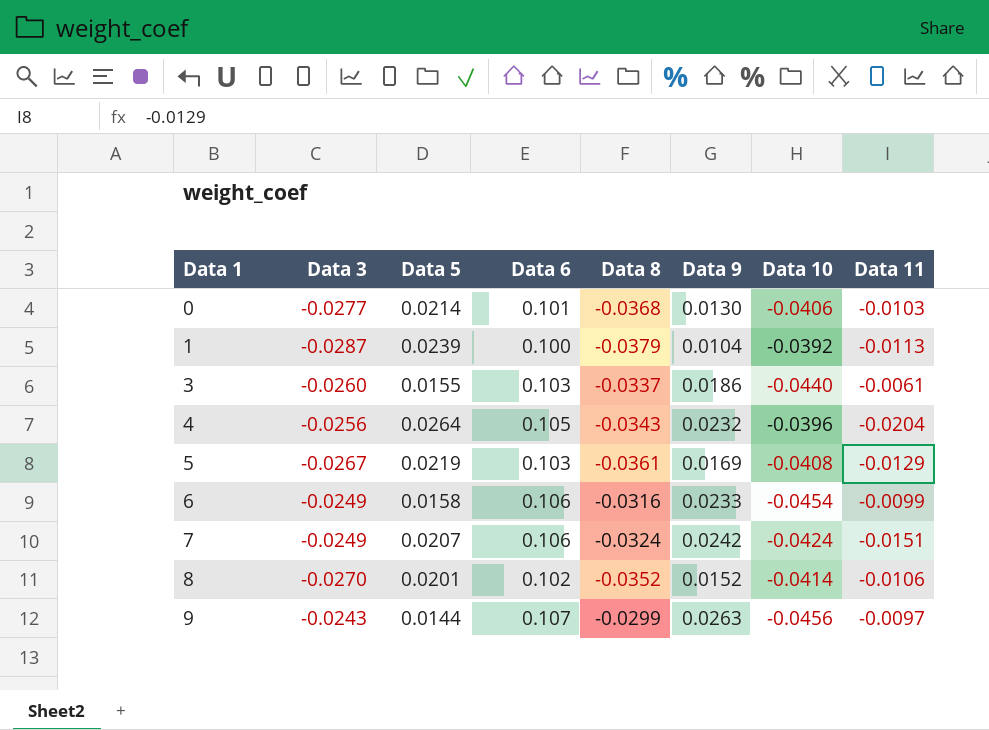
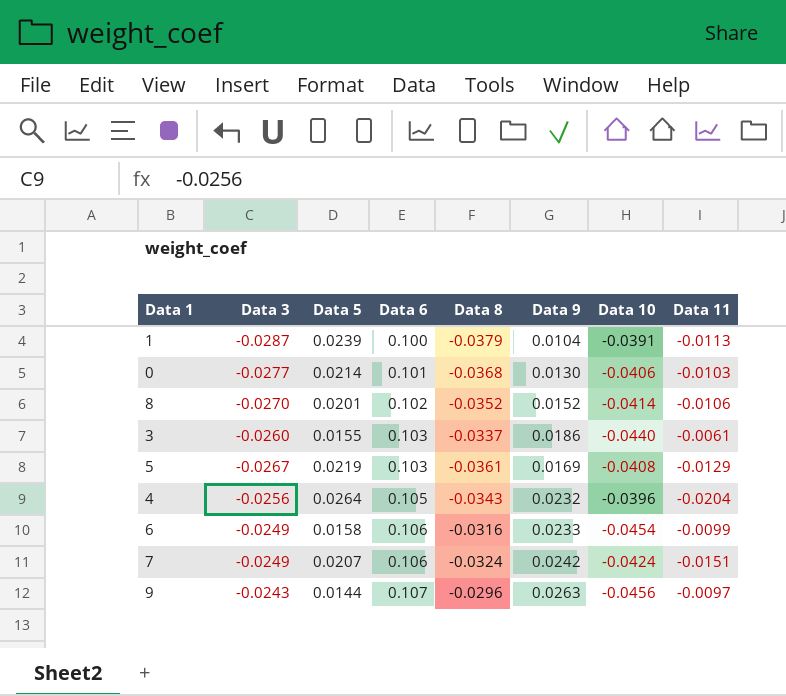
row order: Data 1 ascending -> Data 6 ascending
1 | Data 10: -0.0392 -> -0.0391
9 | Data 8: -0.0299 -> -0.0296

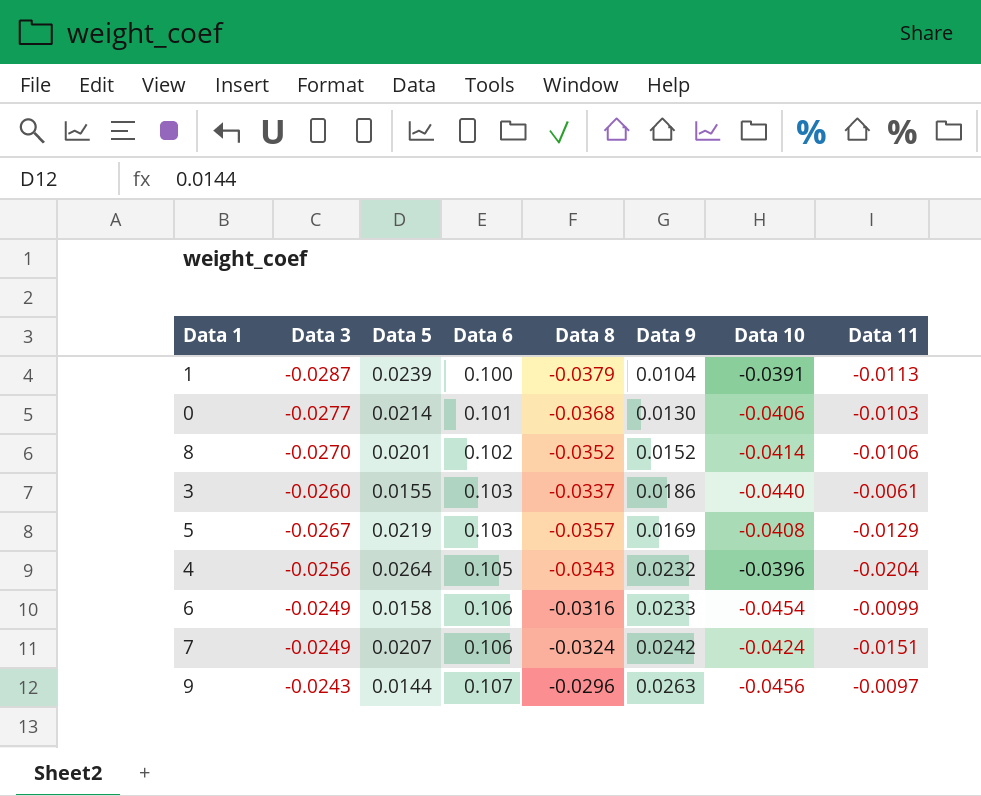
5 | Data 8: -0.0361 -> -0.0357

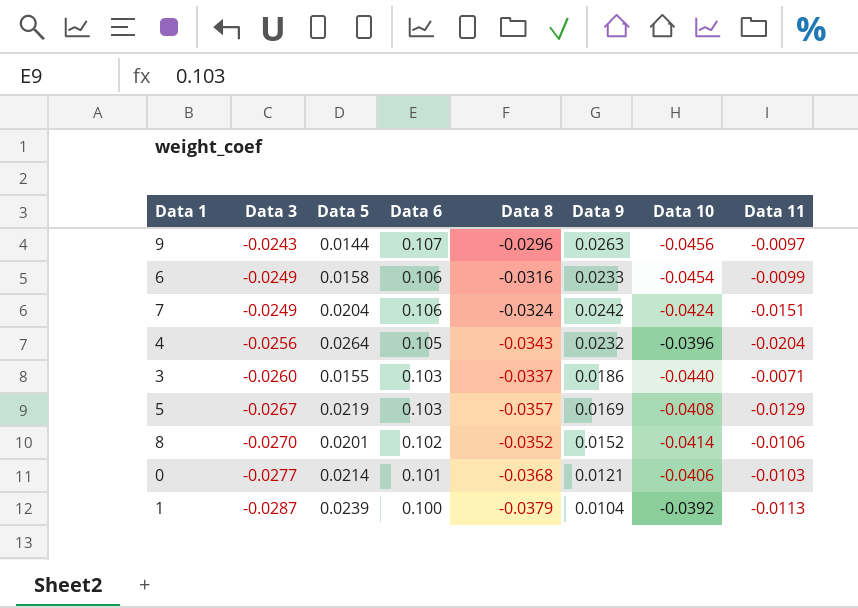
row order: Data 6 ascending -> Data 3 descending
7 | Data 5: 0.0207 -> 0.0204
3 | Data 11: -0.0061 -> -0.0071
0 | Data 9: 0.0130 -> 0.0121
1 | Data 10: -0.0391 -> -0.0392

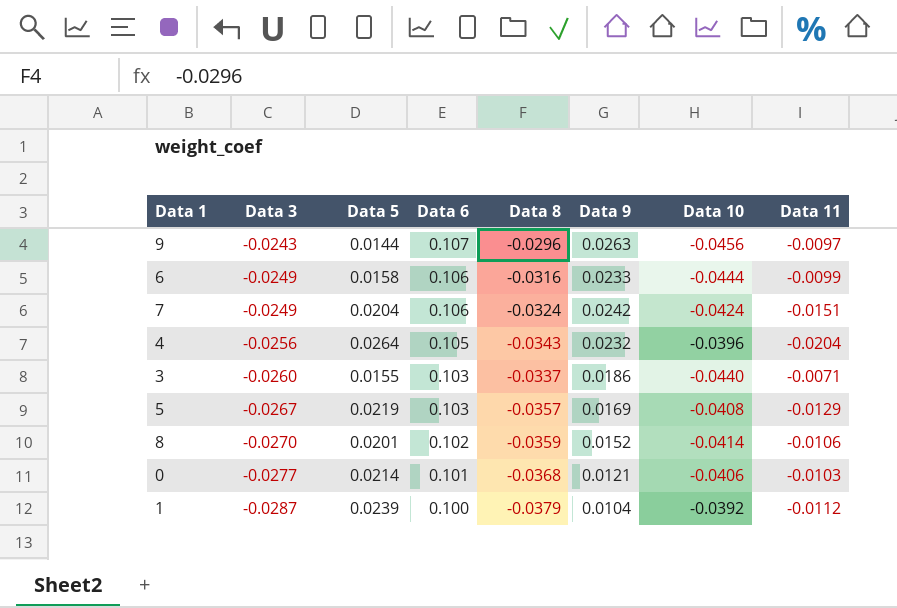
6 | Data 10: -0.0454 -> -0.0444
8 | Data 8: -0.0352 -> -0.0359
1 | Data 11: -0.0113 -> -0.0112

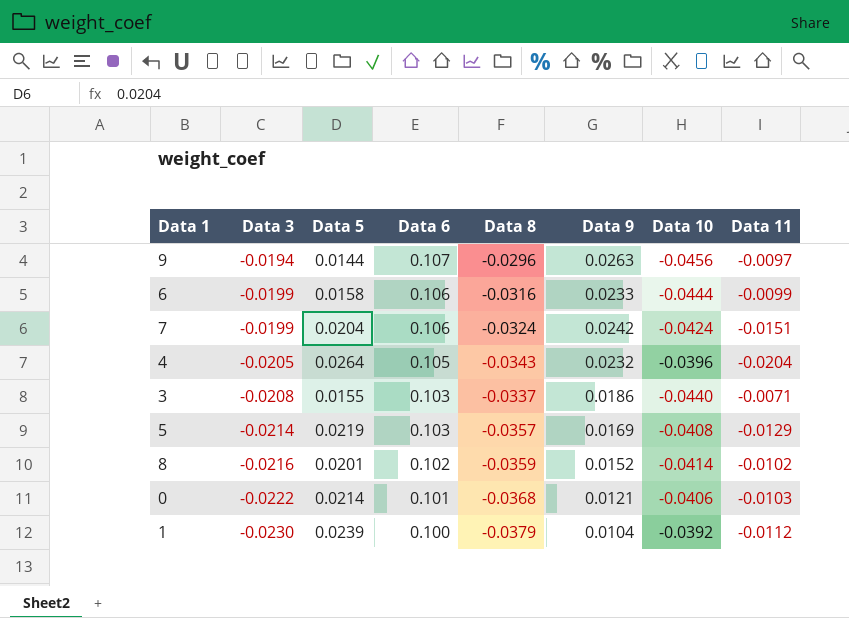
9 | Data 3: -0.0243 -> -0.0194
6 | Data 3: -0.0249 -> -0.0199
7 | Data 3: -0.0249 -> -0.0199
4 | Data 3: -0.0256 -> -0.0205
3 | Data 3: -0.0260 -> -0.0208
5 | Data 3: -0.0267 -> -0.0214
8 | Data 3: -0.0270 -> -0.0216
8 | Data 11: -0.0106 -> -0.0102
0 | Data 3: -0.0277 -> -0.0222
1 | Data 3: -0.0287 -> -0.0230

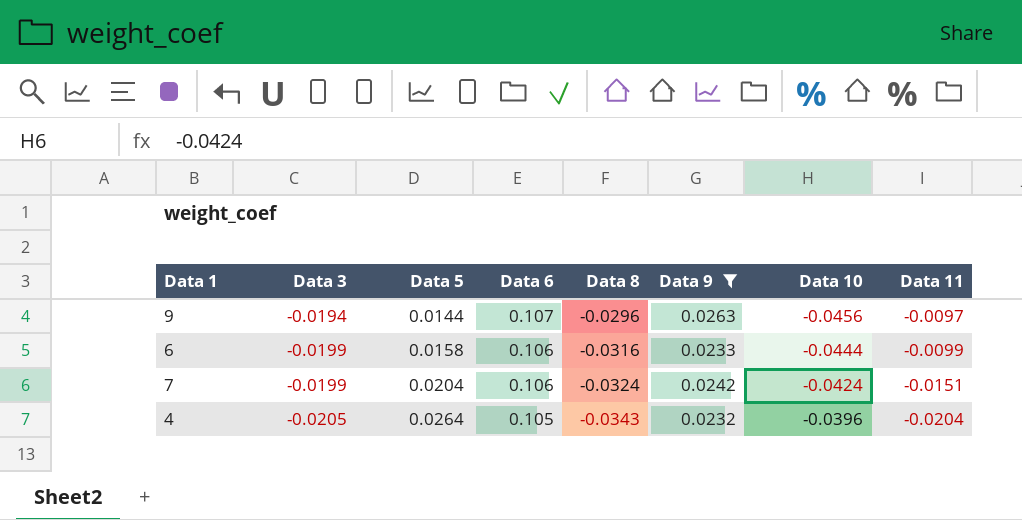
filter: none -> Data 9 >= 0.0232

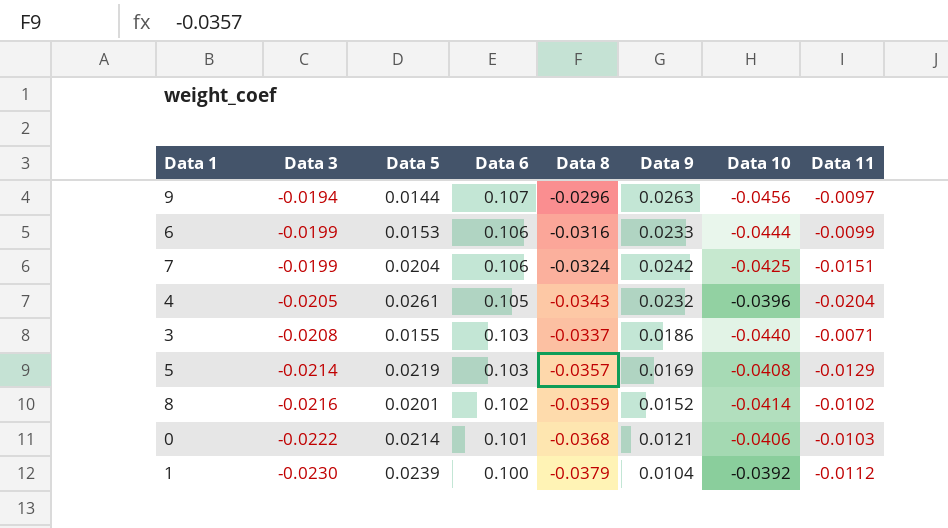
filter: Data 9 >= 0.0232 -> none
6 | Data 5: 0.0158 -> 0.0153
7 | Data 10: -0.0424 -> -0.0425
4 | Data 5: 0.0264 -> 0.0261

